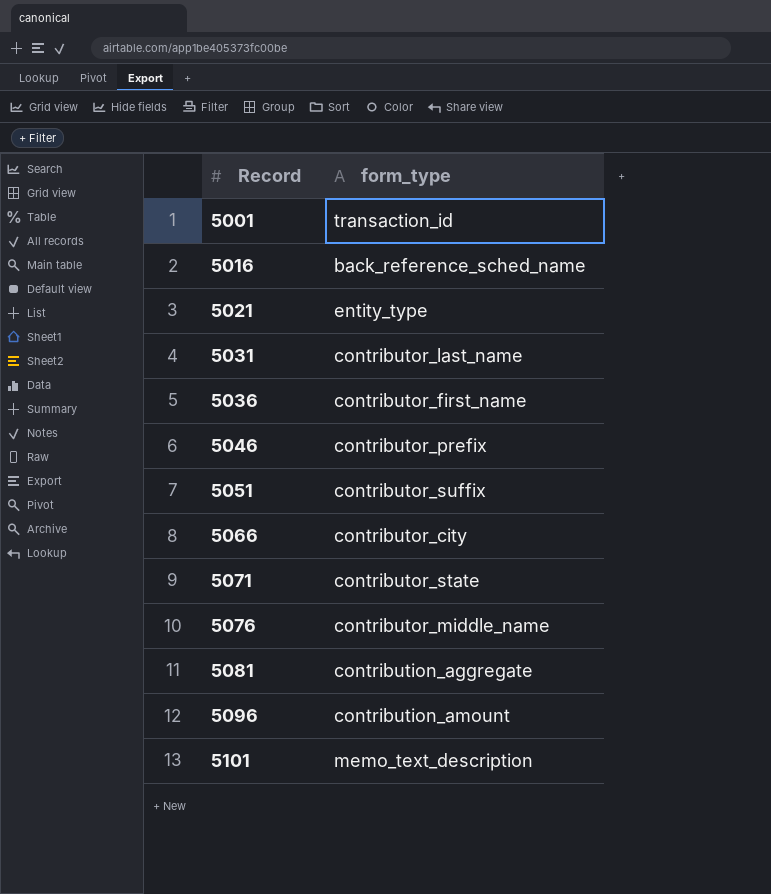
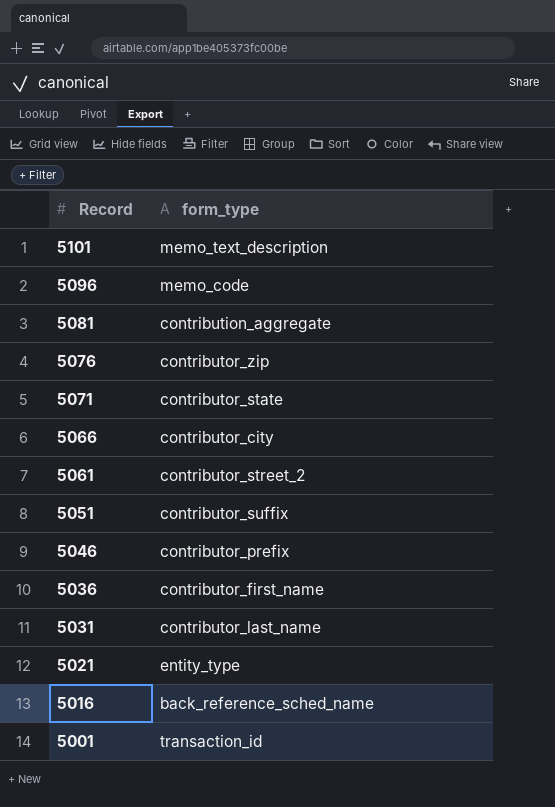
row order: Record ascending -> Record descending
5096 | form_type: contribution_amount -> memo_code
5076 | form_type: contributor_middle_name -> contributor_zip
row 5061: none -> contributor_street_2

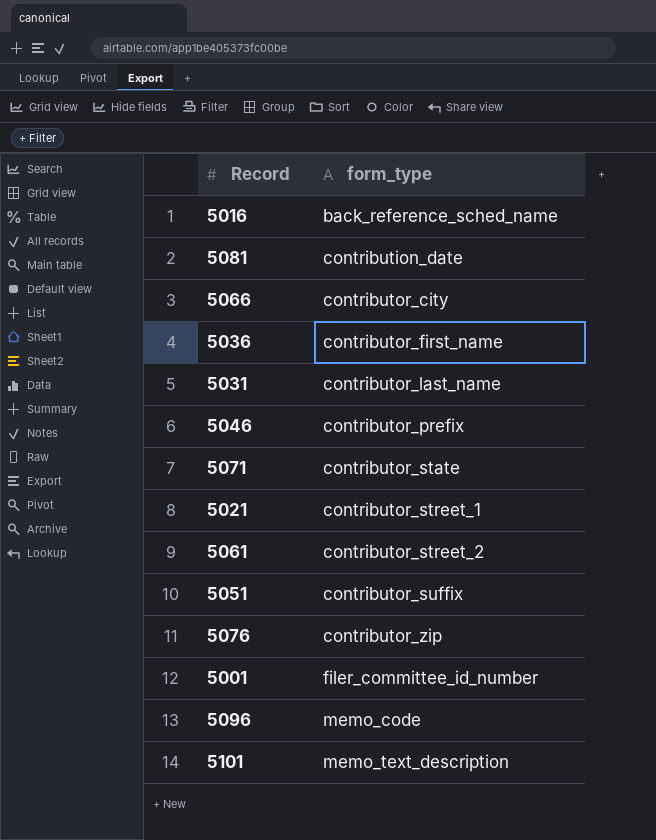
row order: Record descending -> form_type ascending
5081 | form_type: contribution_aggregate -> contribution_date
5021 | form_type: entity_type -> contributor_street_1
5001 | form_type: transaction_id -> filer_committee_id_number

